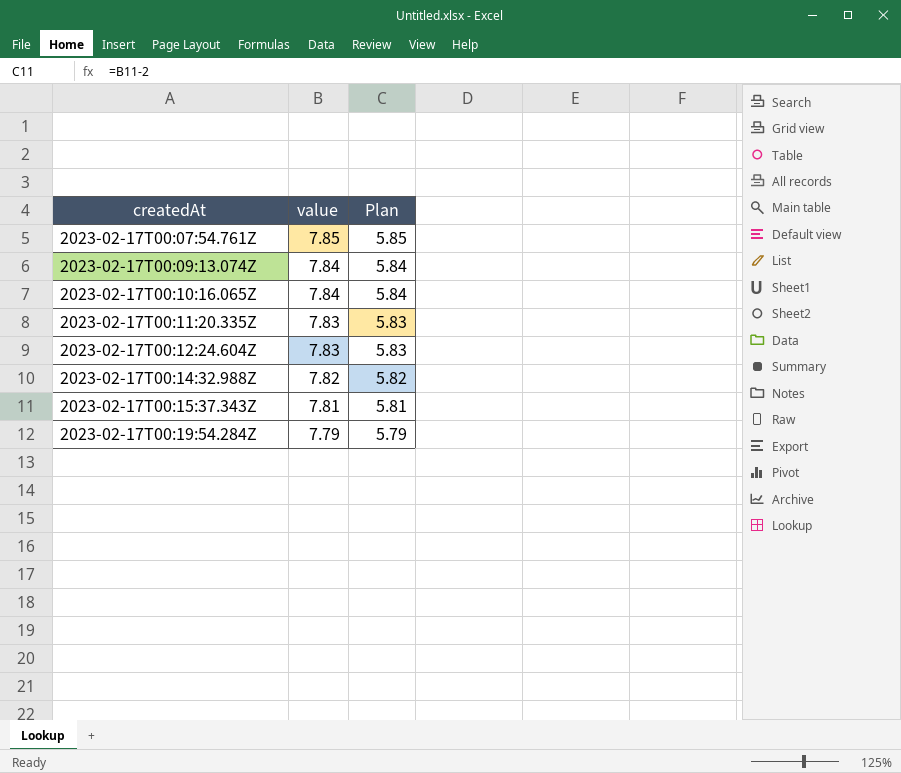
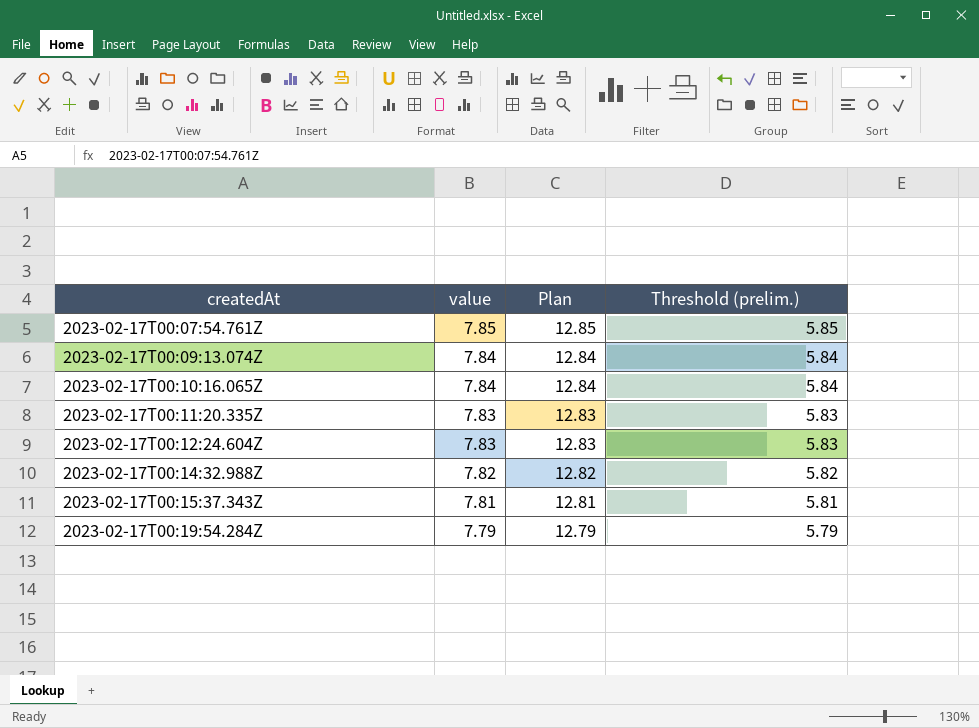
column Plan | formula: [value] - 2 -> [value] + 5
column Threshold (prelim.) | formula: none -> [value] - 2

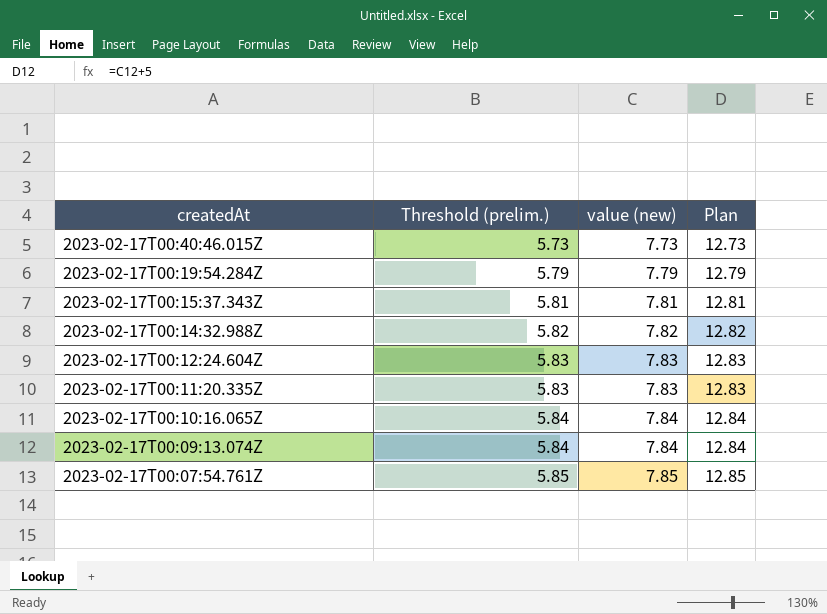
row order: createdAt ascending -> createdAt descending
column Threshold (prelim.) | position: 4 -> 2
column name: value -> value (new)
row 2023-02-17T00:40:46.015Z: none -> 5.73 | 7.73 | 12.73

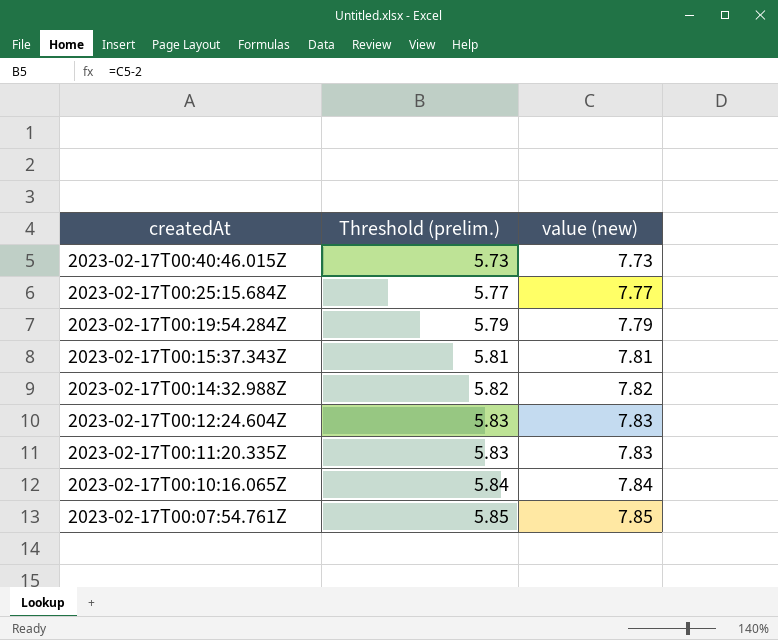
column Plan | formula: [value (new)] + 5 -> none
row 2023-02-17T00:09:13.074Z: 5.84 | 7.84 | 12.84 -> none
row 2023-02-17T00:25:15.684Z: none -> 5.77 | 7.77

